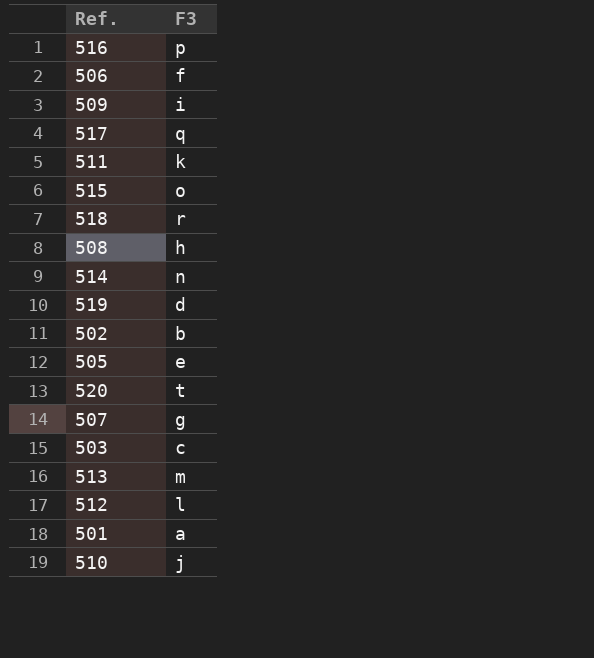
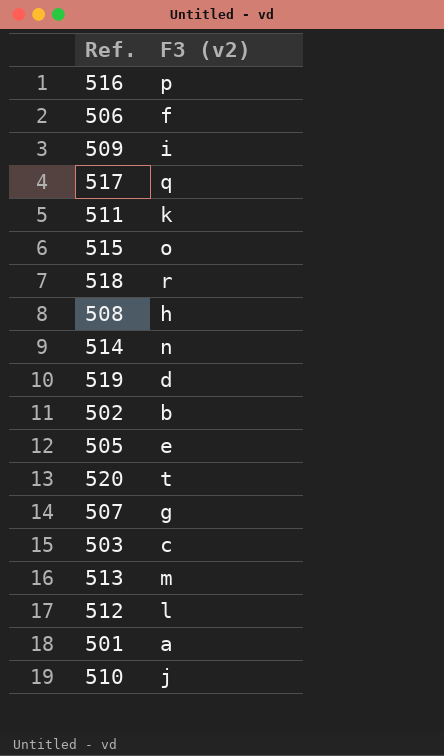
column name: F3 -> F3 (v2)

